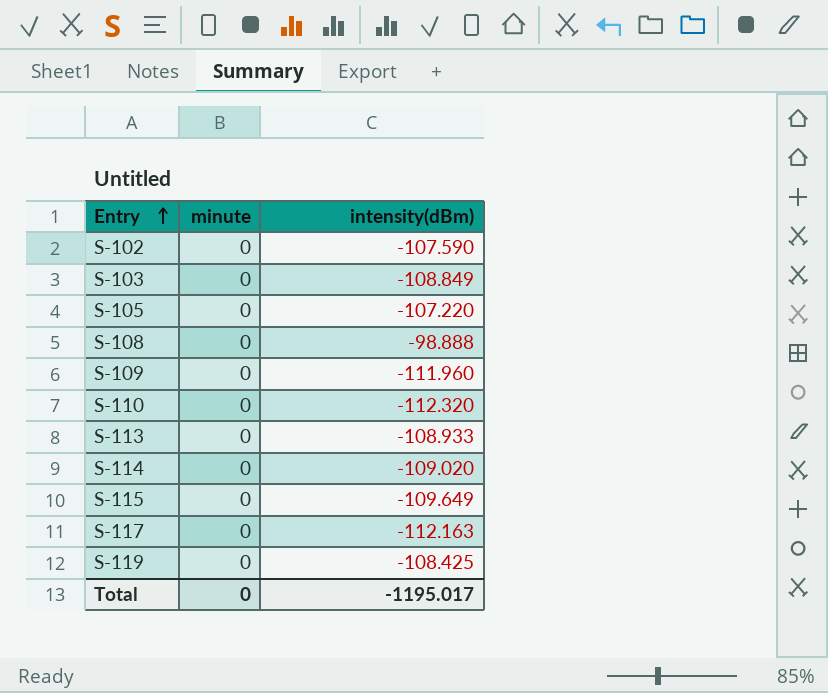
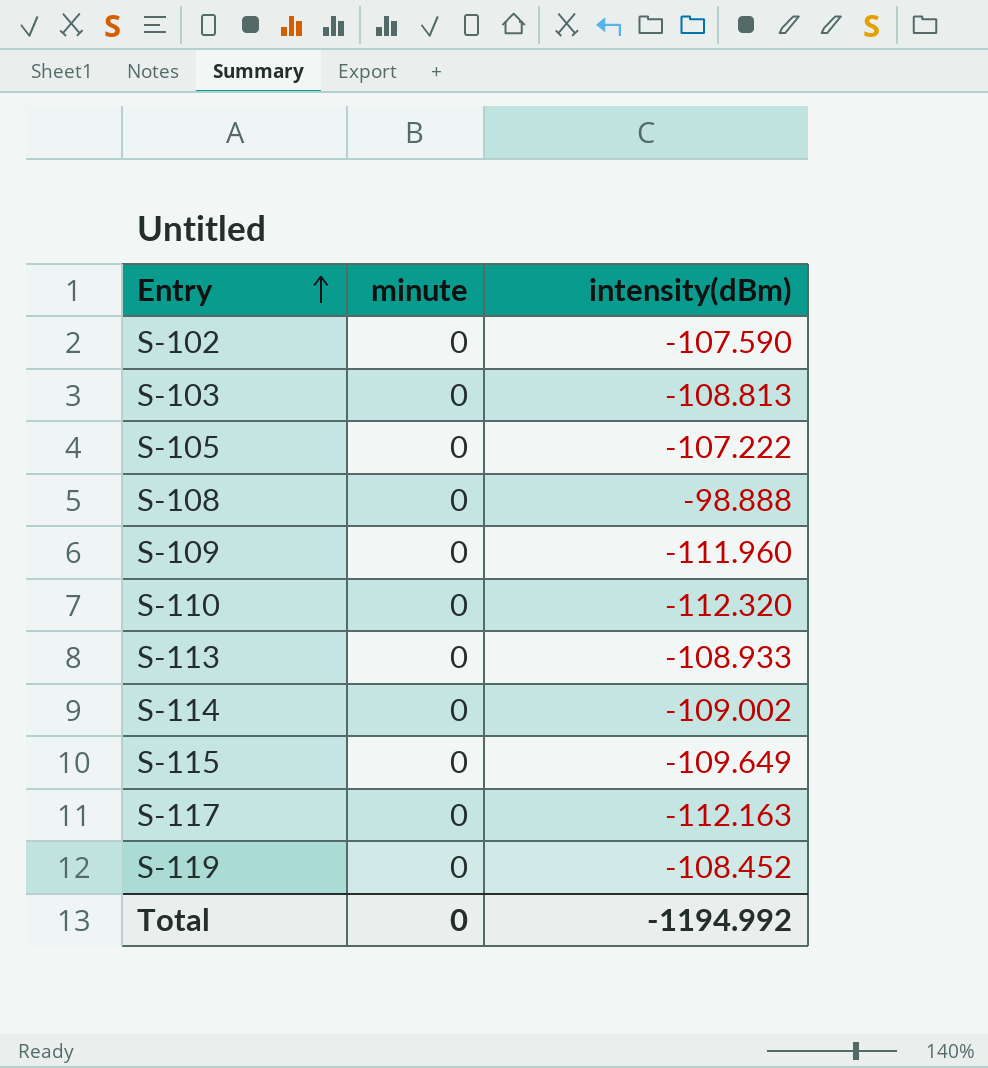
S-103 | intensity(dBm): -108.849 -> -108.813
S-105 | intensity(dBm): -107.220 -> -107.222
S-114 | intensity(dBm): -109.020 -> -109.002
S-119 | intensity(dBm): -108.425 -> -108.452
Total | intensity(dBm): -1195.017 -> -1194.992

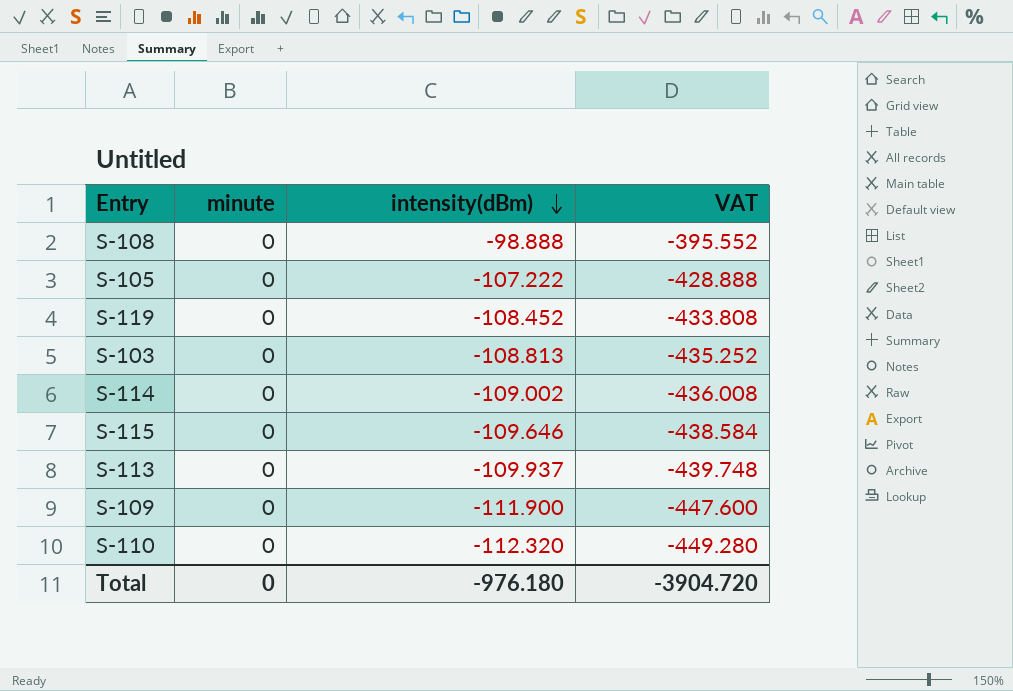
row order: Entry ascending -> intensity(dBm) descending
column VAT | formula: none -> [intensity(dBm)] * 4
row S-102: 0 | -107.590 -> none
row S-117: 0 | -112.163 -> none
S-115 | intensity(dBm): -109.649 -> -109.646
S-113 | intensity(dBm): -108.933 -> -109.937
S-109 | intensity(dBm): -111.960 -> -111.900
Total | intensity(dBm): -1194.992 -> -976.180

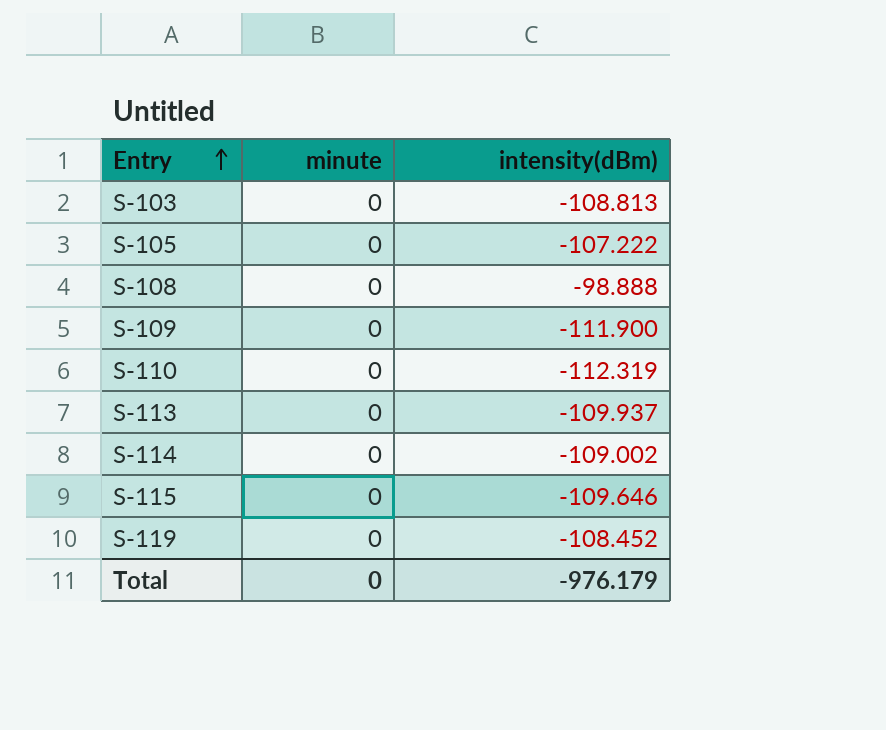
row order: intensity(dBm) descending -> Entry ascending
column VAT | formula: [intensity(dBm)] * 4 -> none
S-110 | intensity(dBm): -112.320 -> -112.319
Total | intensity(dBm): -976.180 -> -976.179

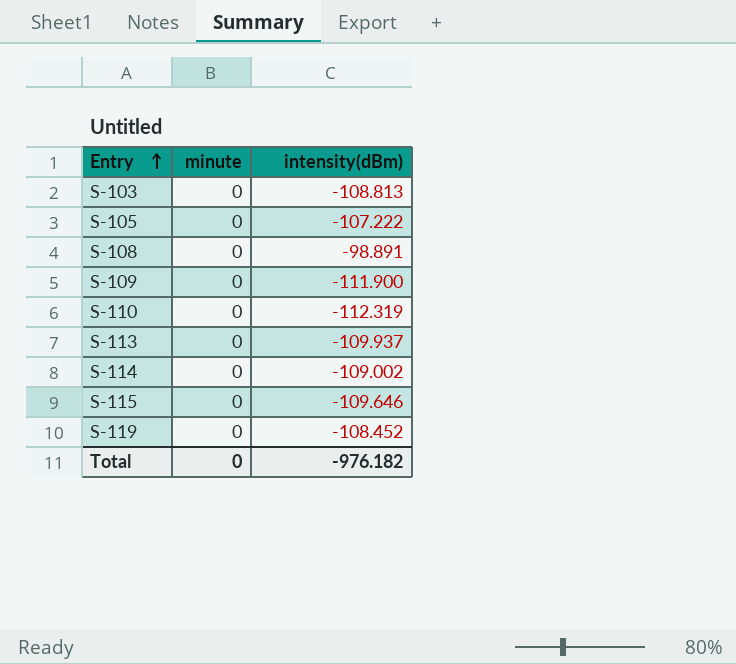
S-108 | intensity(dBm): -98.888 -> -98.891
Total | intensity(dBm): -976.179 -> -976.182

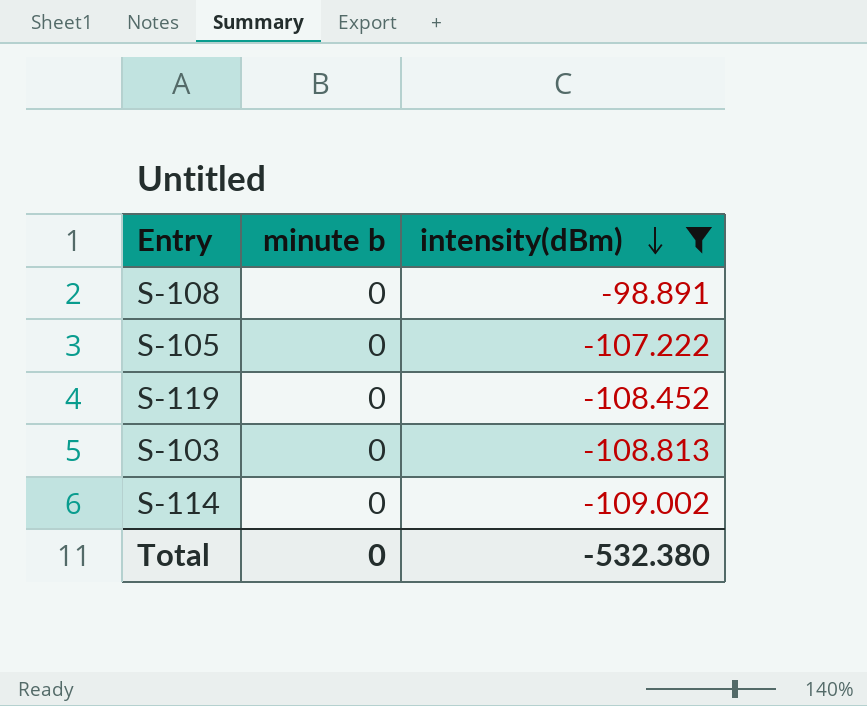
filter: none -> intensity(dBm) >= -109.002
row order: Entry ascending -> intensity(dBm) descending
column name: minute -> minute b
Total | intensity(dBm): -976.182 -> -532.380

